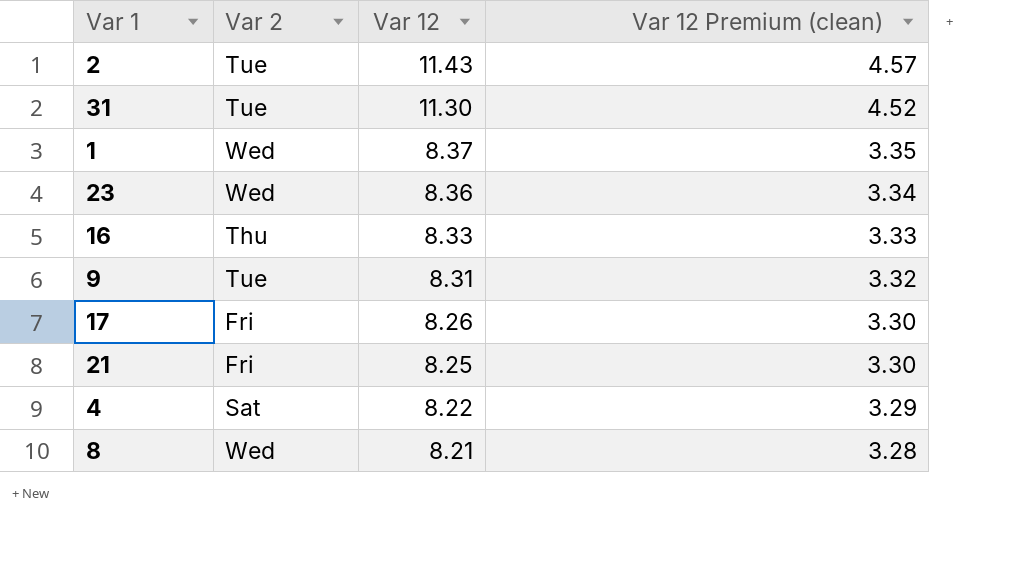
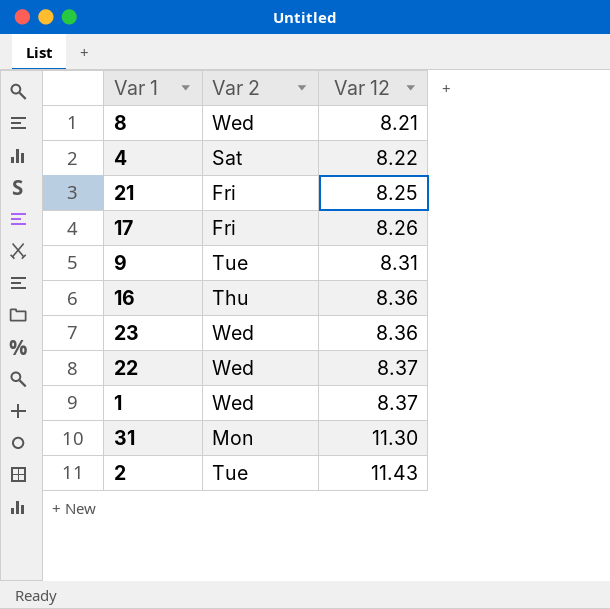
row order: Var 12 descending -> Var 12 ascending
column Var 12 Premium (clean) | formula: [Var 12] * 0.4 -> none
16 | Var 12: 8.33 -> 8.36
row 22: none -> Wed | 8.37
31 | Var 2: Tue -> Mon

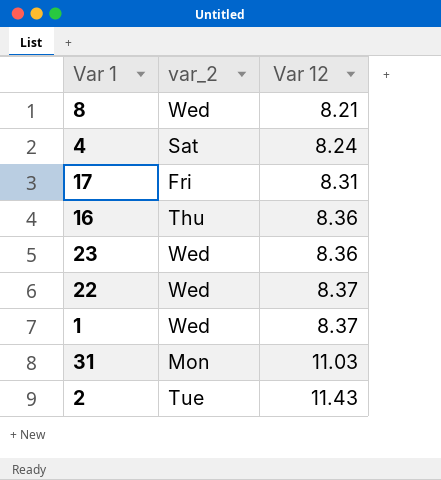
column name: Var 2 -> var_2
row 21: Fri | 8.25 -> none
row 9: Tue | 8.31 -> none
4 | Var 12: 8.22 -> 8.24
17 | Var 12: 8.26 -> 8.31
31 | Var 12: 11.30 -> 11.03

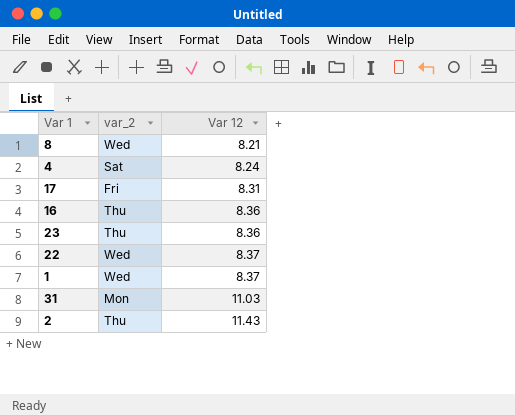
23 | var_2: Wed -> Thu
2 | var_2: Tue -> Thu

